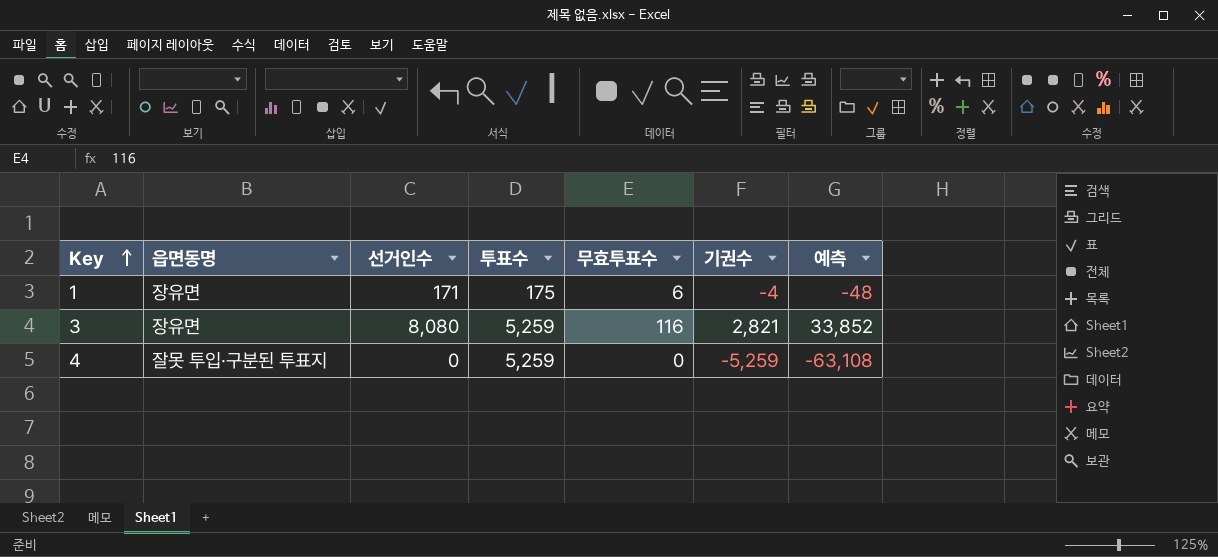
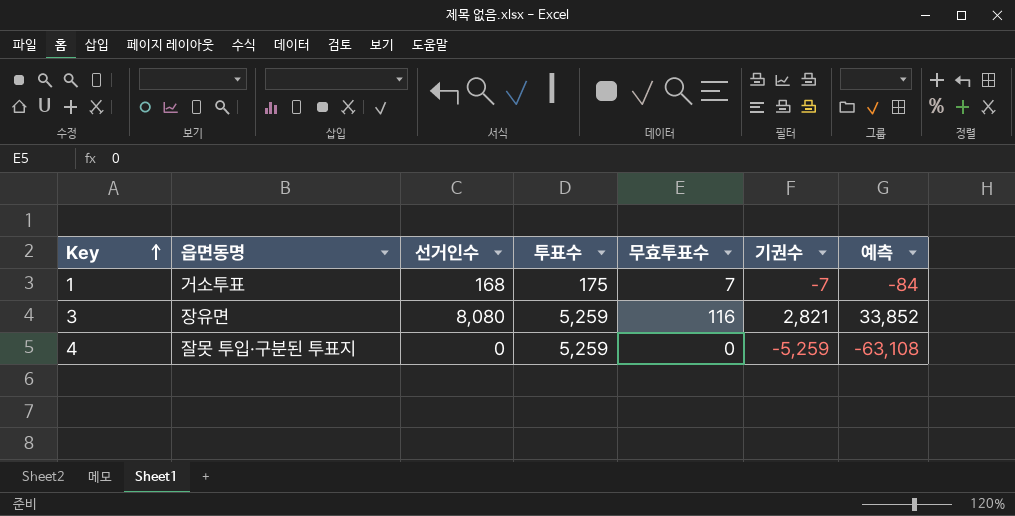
1 | 읍면동명: 장유면 -> 거소투표
1 | 선거인수: 171 -> 168
1 | 무효투표수: 6 -> 7
1 | 기권수: -4 -> -7
1 | 예측: -48 -> -84

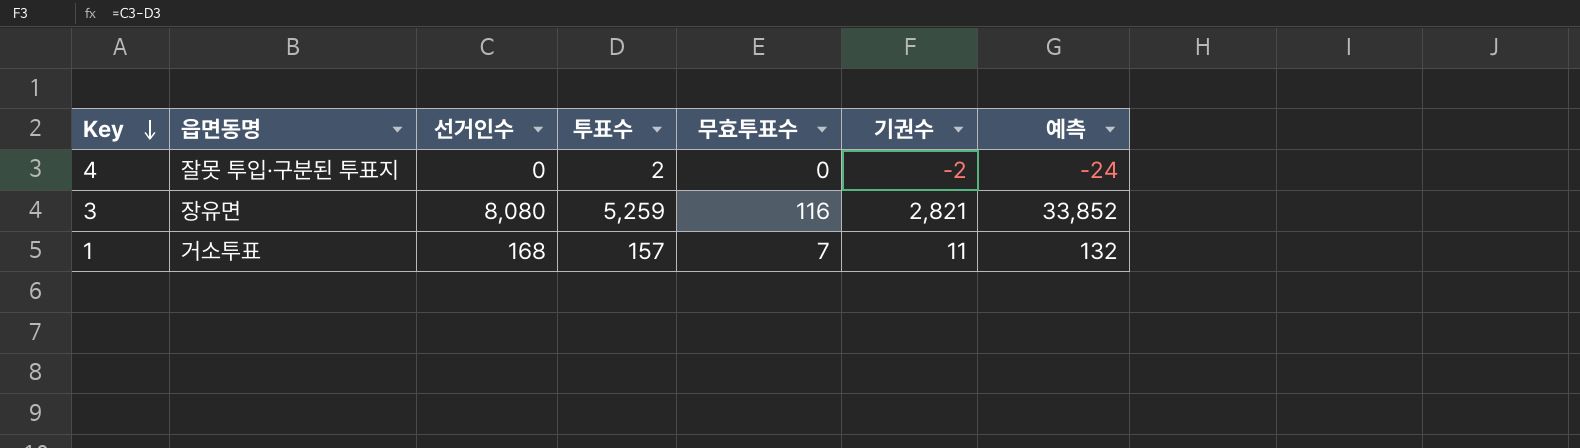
row order: Key ascending -> Key descending
4 | 투표수: 5,259 -> 2
4 | 기권수: -5,259 -> -2
4 | 예측: -63,108 -> -24
1 | 투표수: 175 -> 157
1 | 기권수: -7 -> 11
1 | 예측: -84 -> 132

